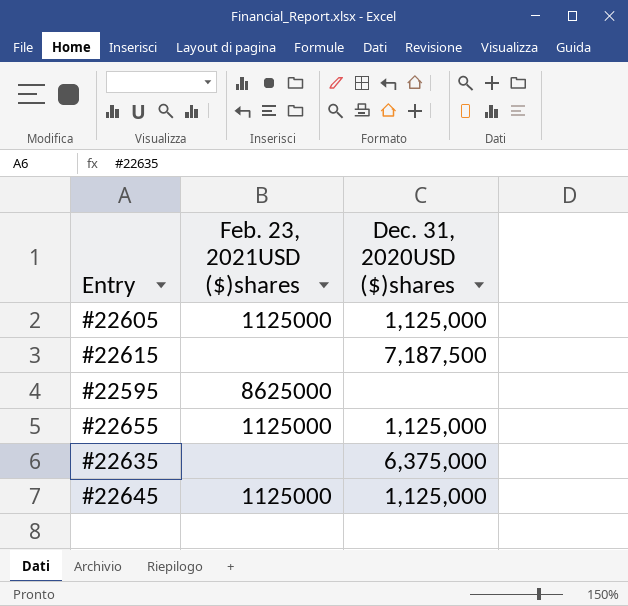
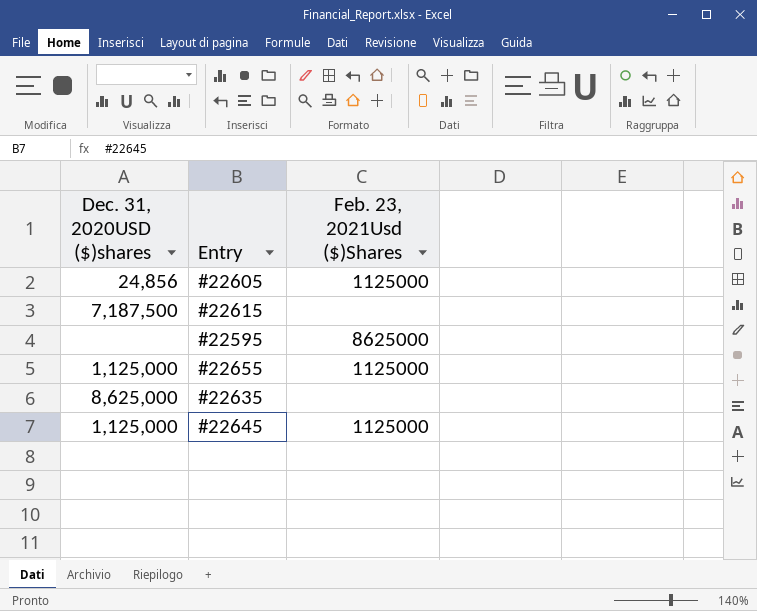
column Dec. 31, 2020USD ($)shares | position: 3 -> 1
column name: Feb. 23, 2021USD ($)shares -> Feb. 23, 2021Usd ($)Shares
#22605 | Dec. 31, 2020USD ($)shares: 1,125,000 -> 24,856
#22635 | Dec. 31, 2020USD ($)shares: 6,375,000 -> 8,625,000

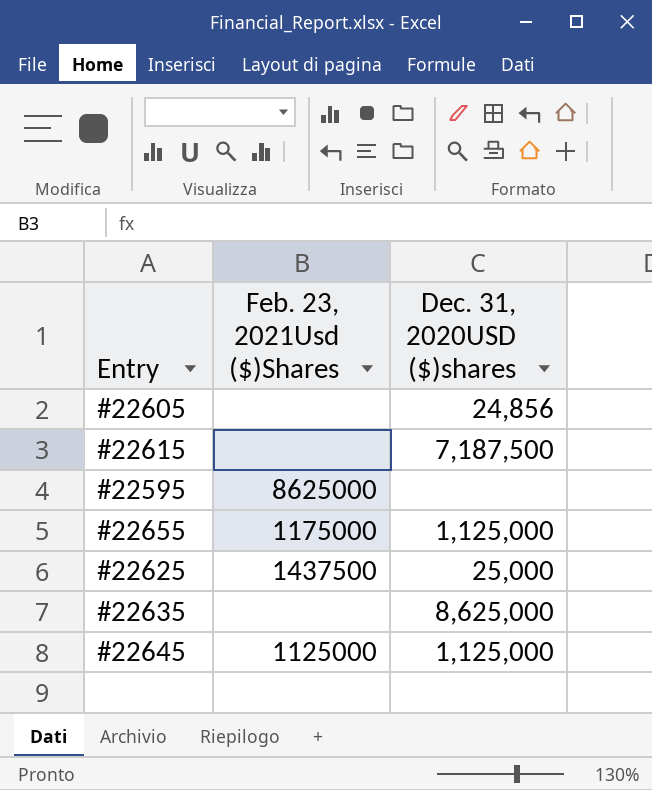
column Dec. 31, 2020USD ($)shares | position: 1 -> 3
#22605 | Feb. 23, 2021Usd ($)Shares: 1125000 -> none
#22655 | Feb. 23, 2021Usd ($)Shares: 1125000 -> 1175000
row #22625: none -> 1437500 | 25,000

